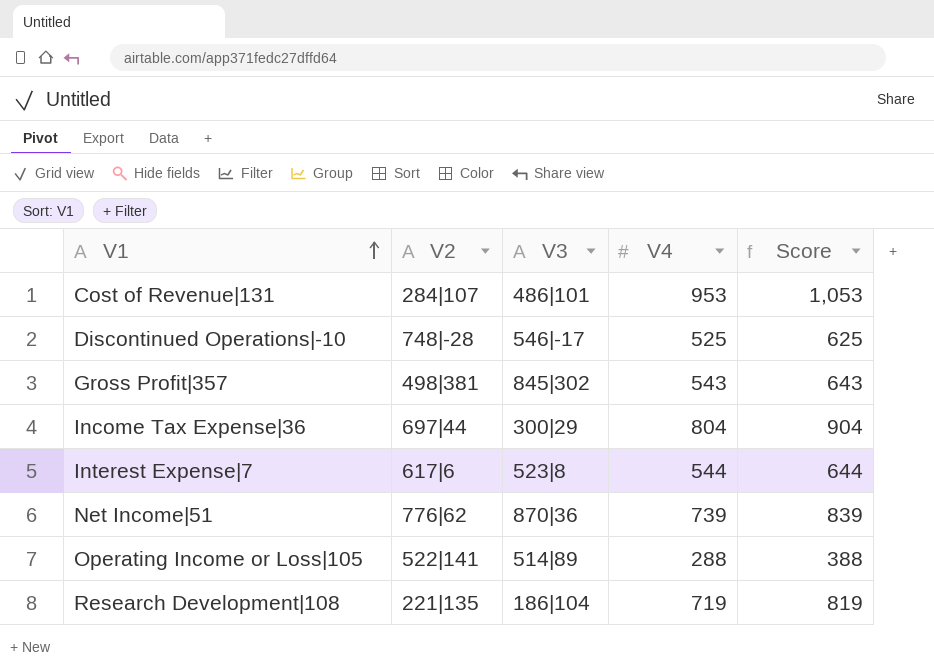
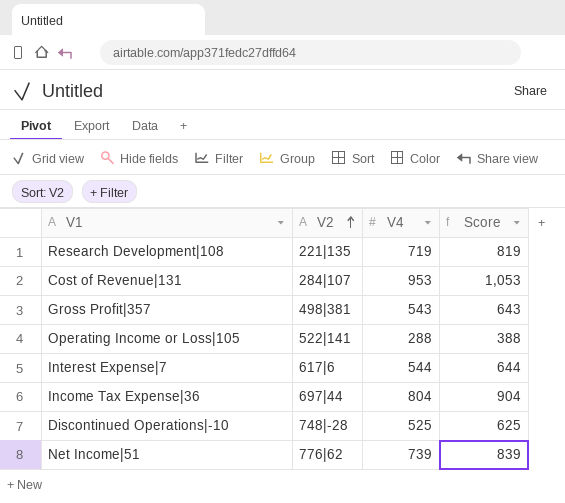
row order: V1 ascending -> V2 ascending
column V3 | position: 3 -> none

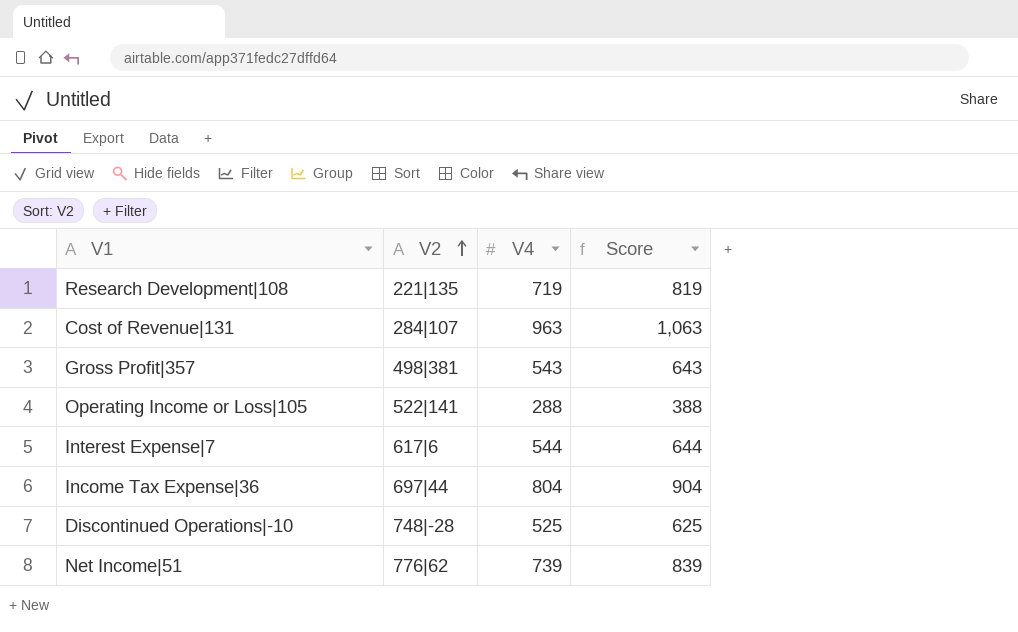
Cost of Revenue|131 | V4: 953 -> 963
Cost of Revenue|131 | Score: 1,053 -> 1,063

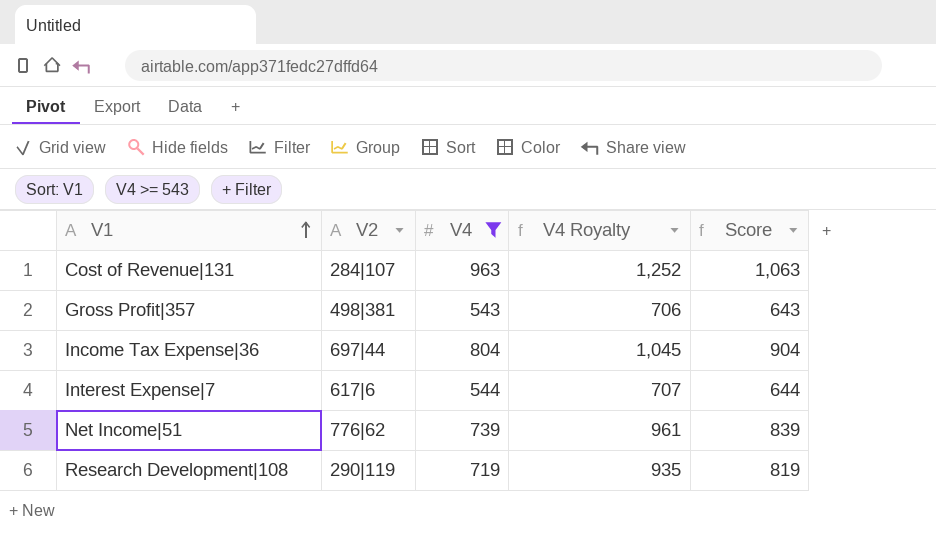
filter: none -> V4 >= 543
row order: V2 ascending -> V1 ascending
column V4 Royalty | formula: none -> [V4] * 1.3
Research Development|108 | V2: 221|135 -> 290|119

